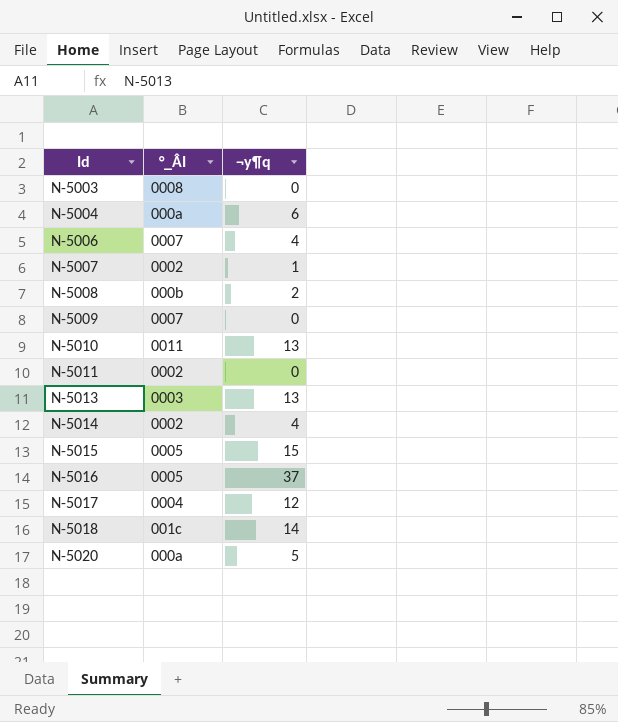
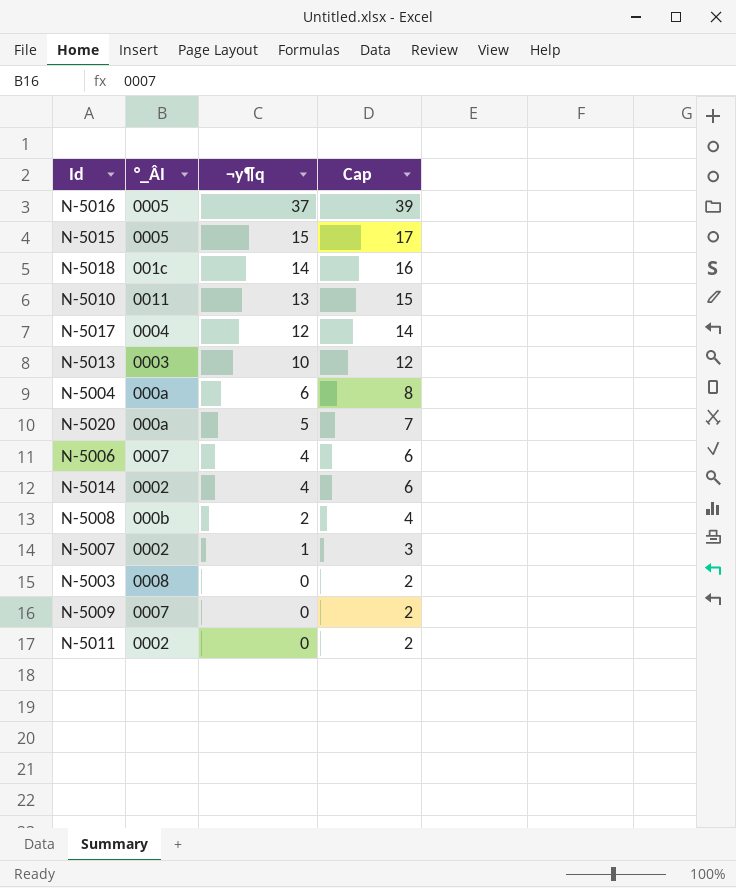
row order: Id ascending -> ¬y¶q descending
column Cap | formula: none -> [¬y¶q] + 2
N-5013 | ¬y¶q: 13 -> 10

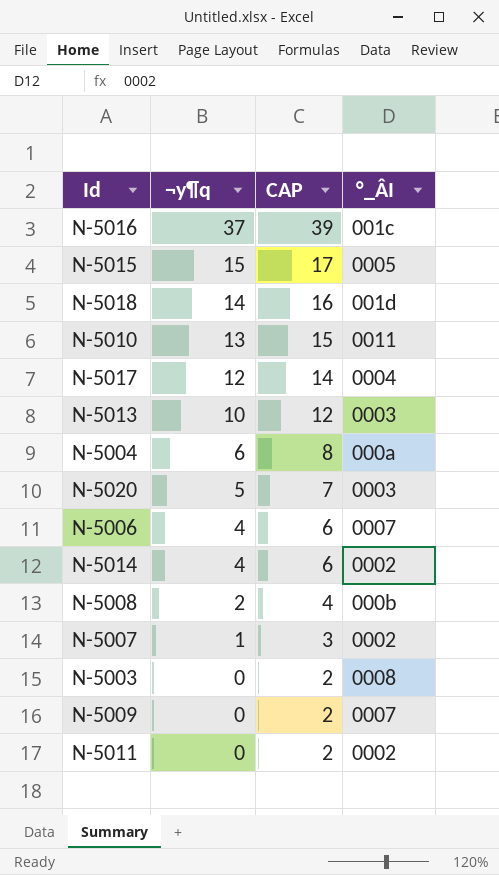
column name: Cap -> CAP
column °_ÂI | position: 2 -> 4
N-5016 | °_ÂI: 0005 -> 001c
N-5018 | °_ÂI: 001c -> 001d
N-5020 | °_ÂI: 000a -> 0003

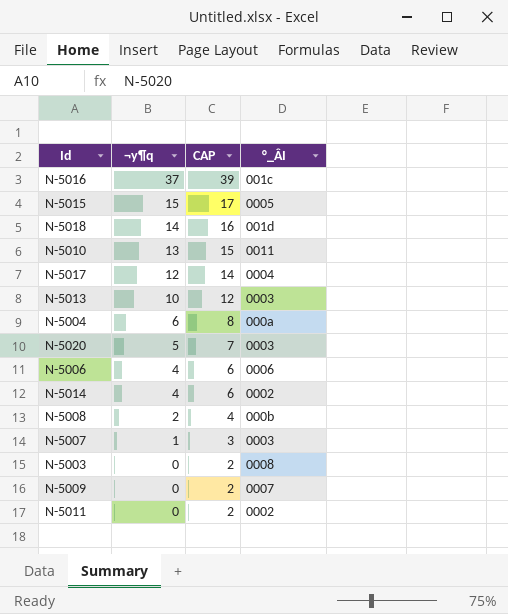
N-5006 | °_ÂI: 0007 -> 0006
N-5007 | °_ÂI: 0002 -> 0003

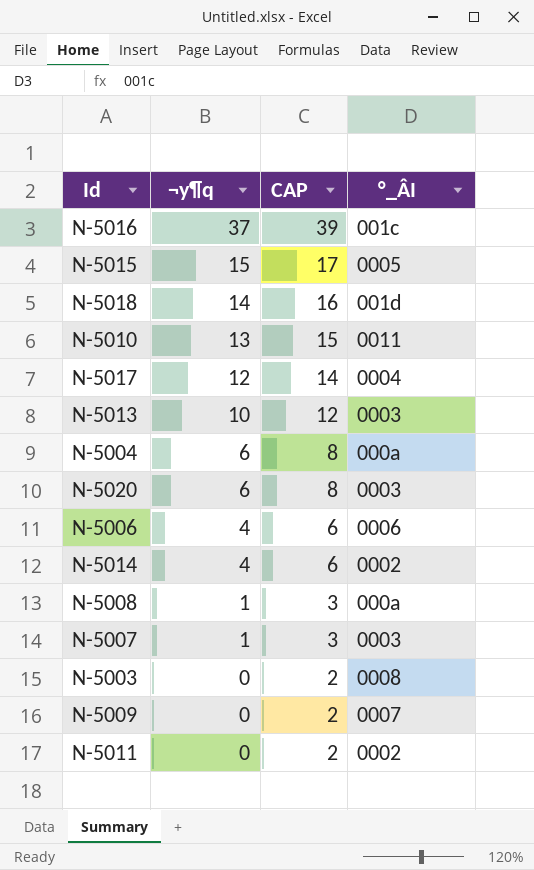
N-5020 | ¬y¶q: 5 -> 6
N-5020 | CAP: 7 -> 8
N-5008 | ¬y¶q: 2 -> 1
N-5008 | CAP: 4 -> 3
N-5008 | °_ÂI: 000b -> 000a

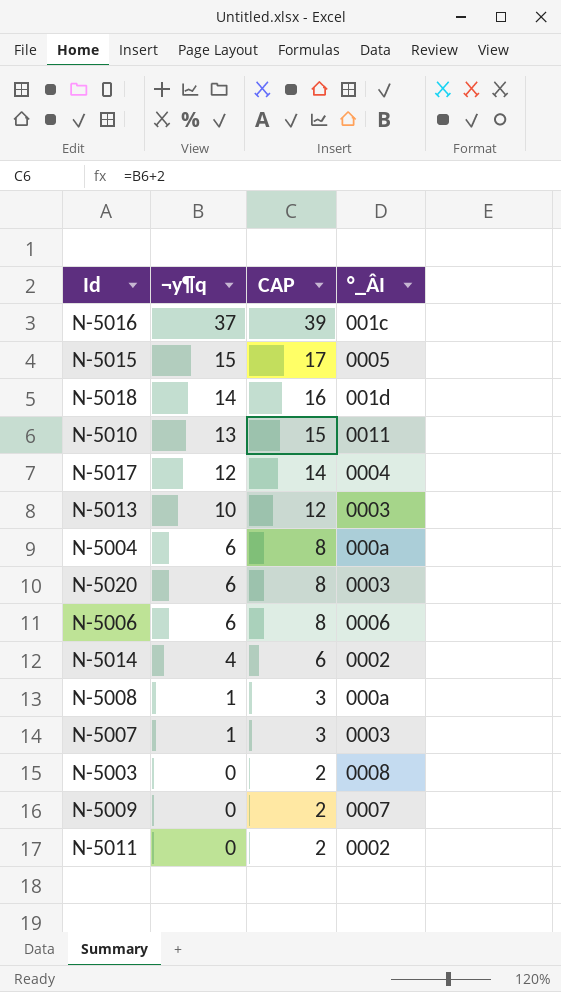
N-5006 | ¬y¶q: 4 -> 6
N-5006 | CAP: 6 -> 8

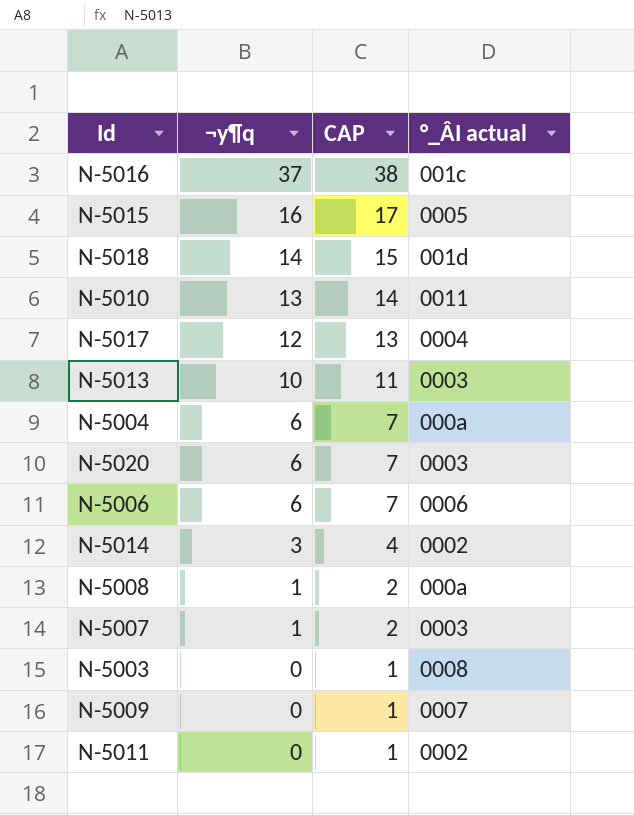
column CAP | formula: [¬y¶q] + 2 -> [¬y¶q] + 1
column name: °_ÂI -> °_ÂI actual
N-5015 | ¬y¶q: 15 -> 16
N-5014 | ¬y¶q: 4 -> 3

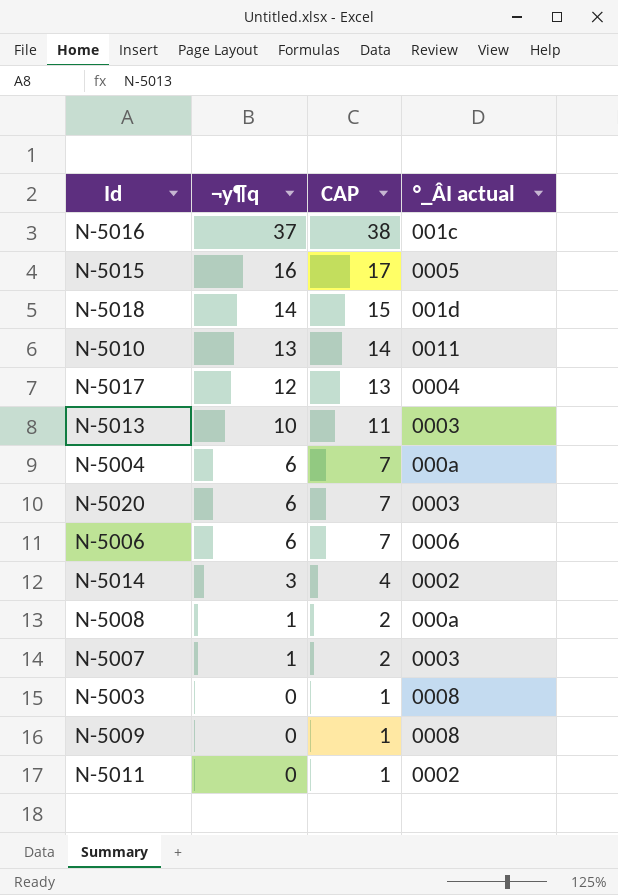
N-5009 | °_ÂI actual: 0007 -> 0008

